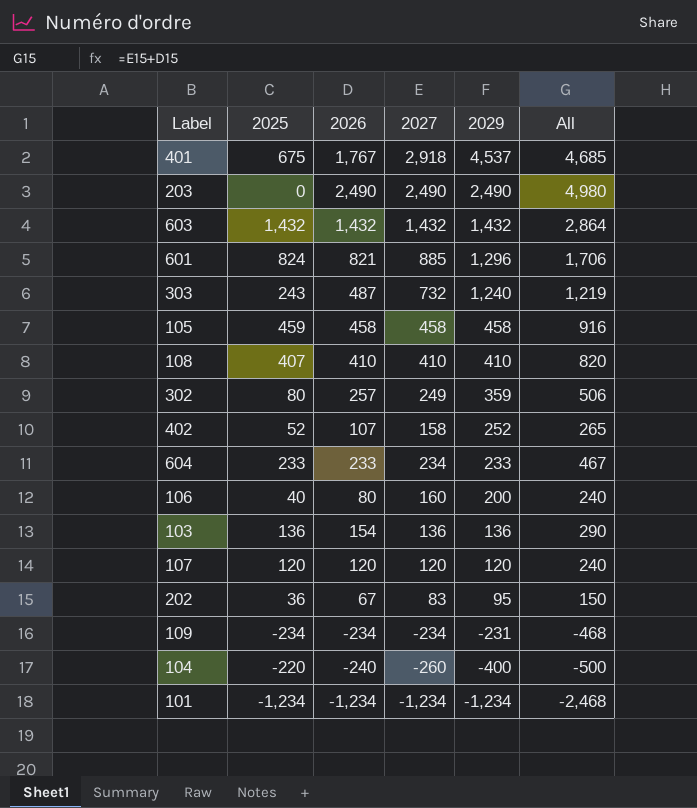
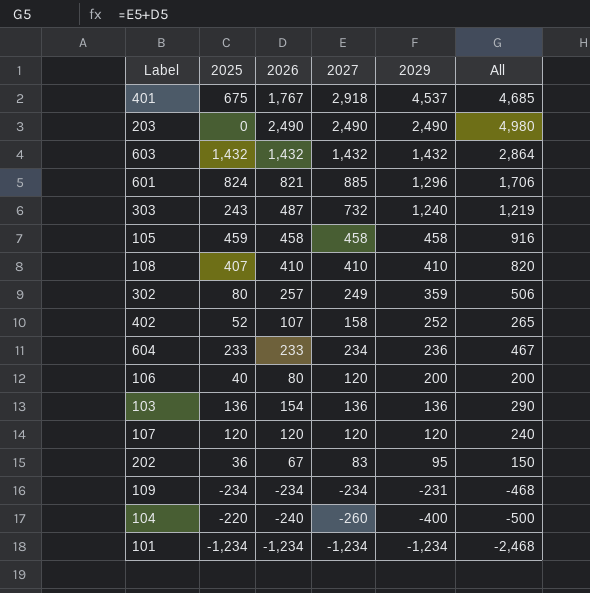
604 | 2029: 233 -> 236
106 | 2027: 160 -> 120
106 | All: 240 -> 200

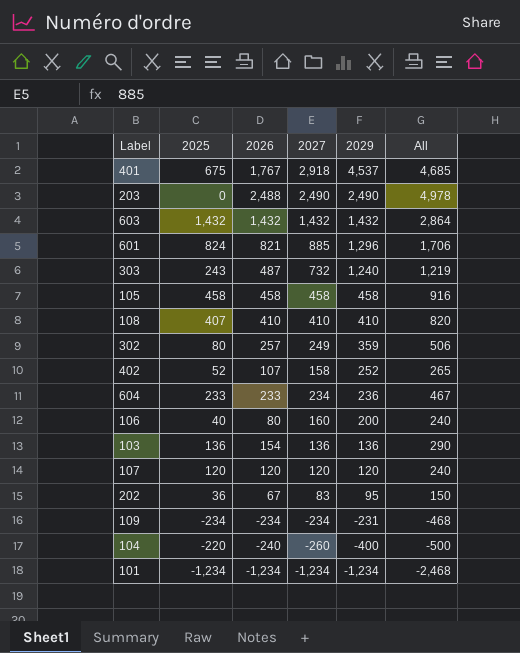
203 | 2026: 2,490 -> 2,488
203 | All: 4,980 -> 4,978
105 | 2025: 459 -> 458
106 | 2027: 120 -> 160
106 | All: 200 -> 240

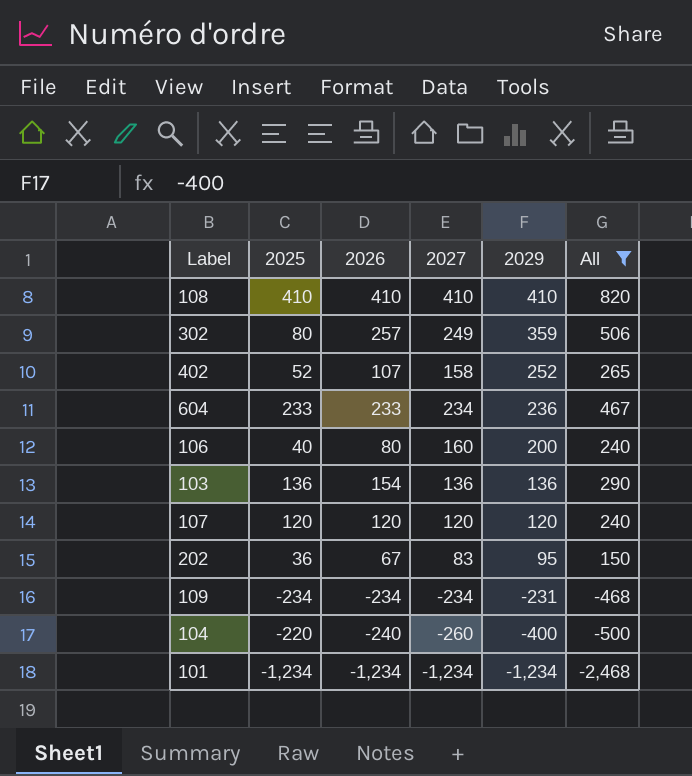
filter: none -> All <= 820
108 | 2025: 407 -> 410

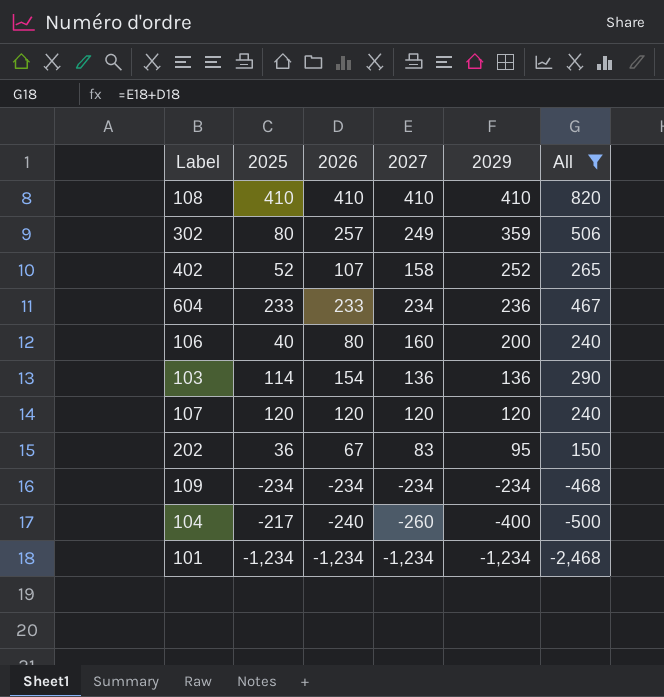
103 | 2025: 136 -> 114
109 | 2029: -231 -> -234
104 | 2025: -220 -> -217

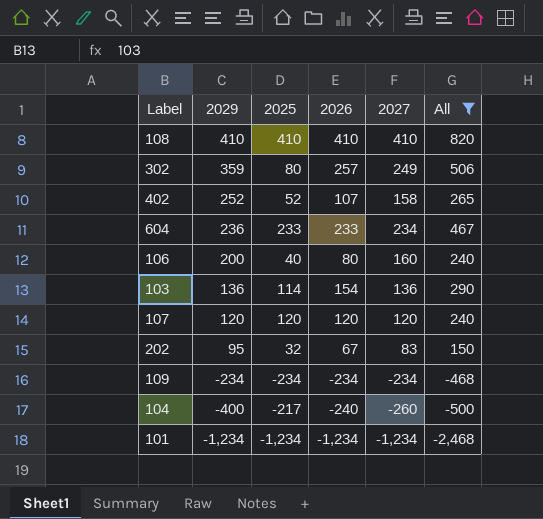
column 2029 | position: 5 -> 2
202 | 2025: 36 -> 32

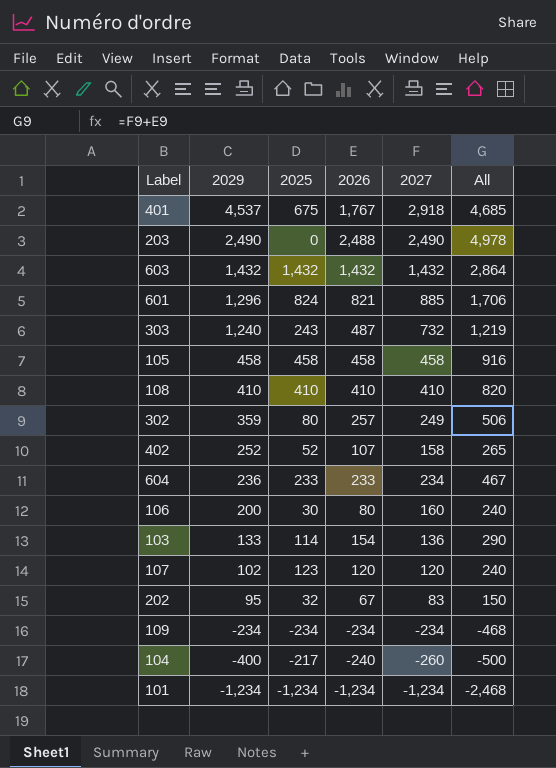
filter: All <= 820 -> none
106 | 2025: 40 -> 30
103 | 2029: 136 -> 133
107 | 2029: 120 -> 102
107 | 2025: 120 -> 123

